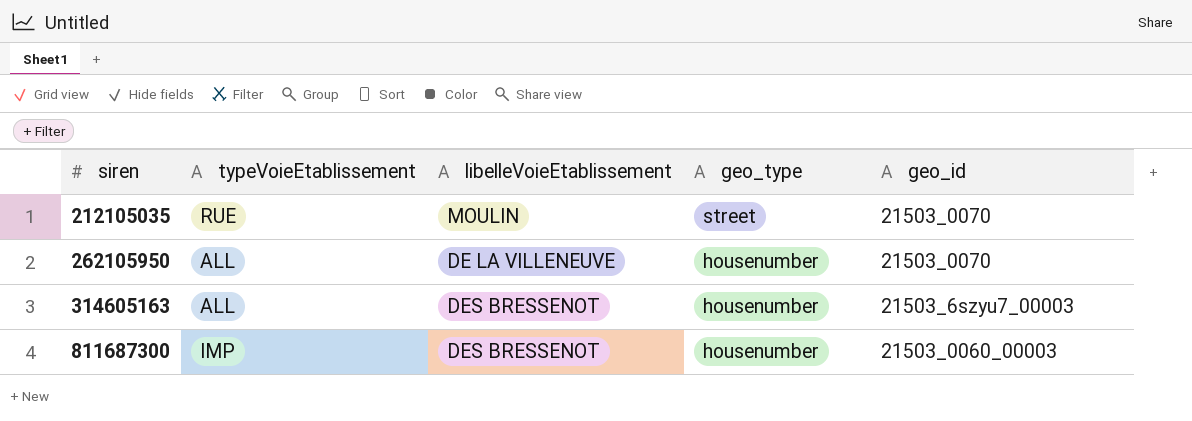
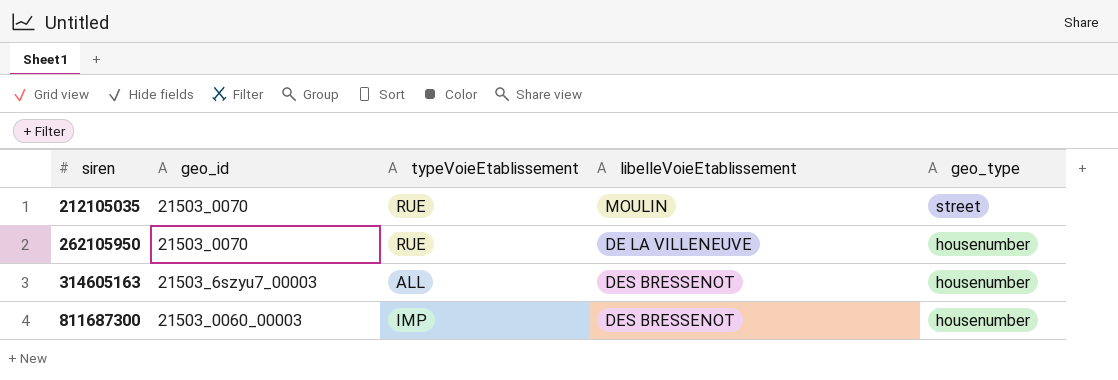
column geo_id | position: 5 -> 2
262105950 | typeVoieEtablissement: ALL -> RUE

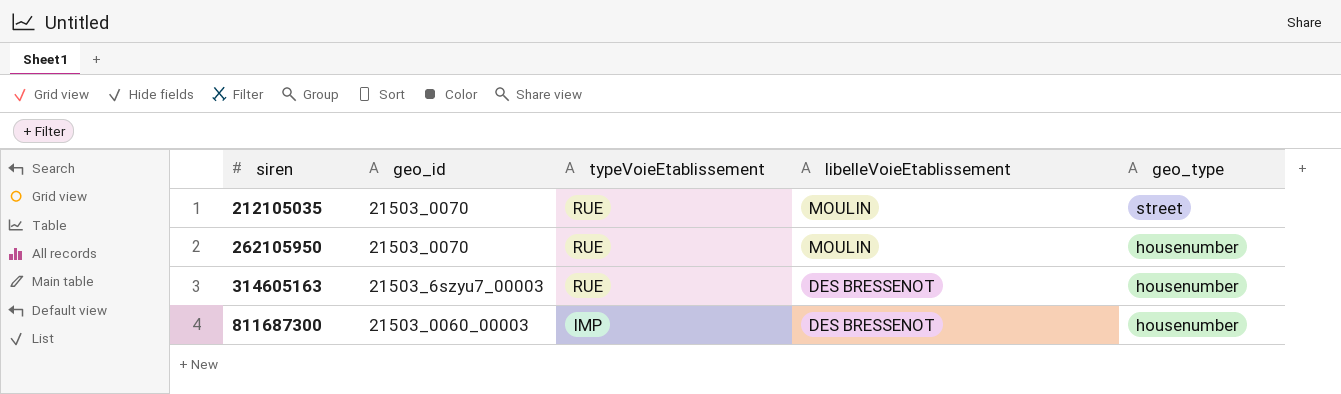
262105950 | libelleVoieEtablissement: DE LA VILLENEUVE -> MOULIN
314605163 | typeVoieEtablissement: ALL -> RUE

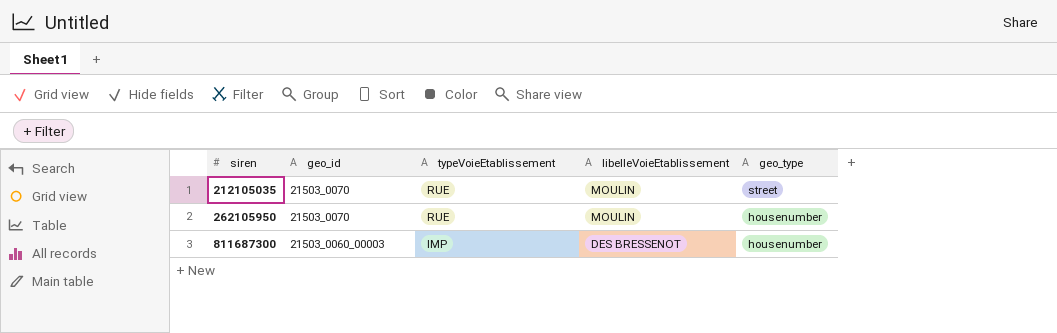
row 314605163: 21503_6szyu7_00003 | RUE | DES BRESSENOT | housenumber -> none

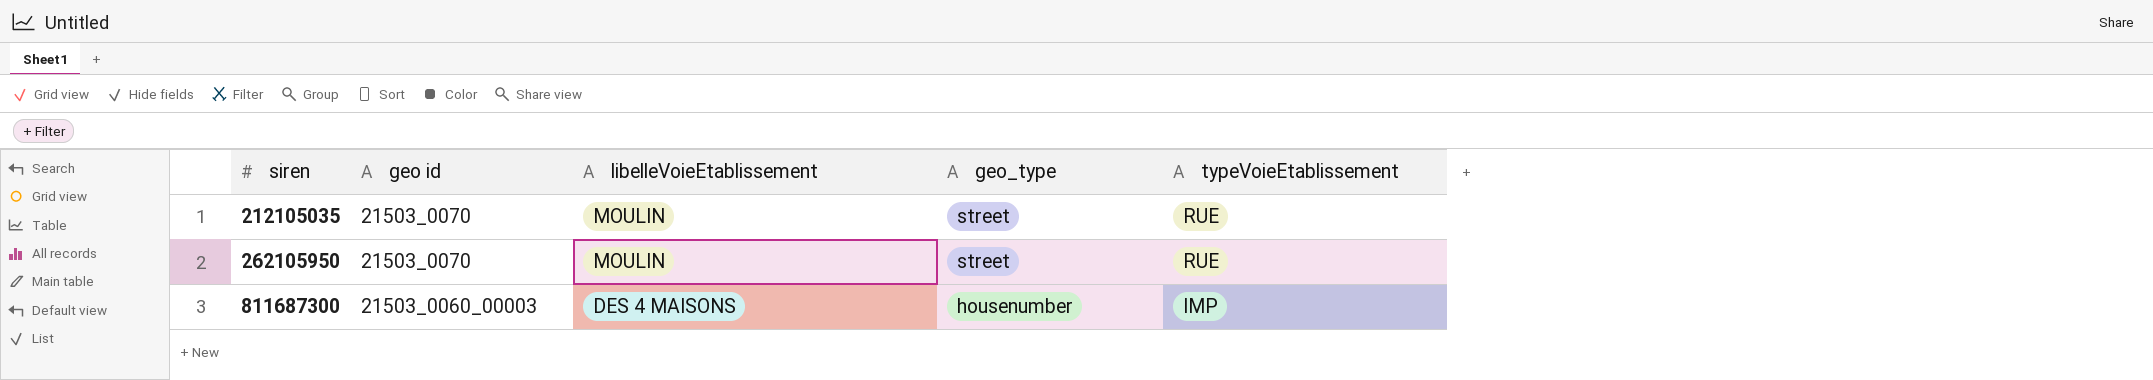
column name: geo_id -> geo id
column typeVoieEtablissement | position: 3 -> 5
262105950 | geo_type: housenumber -> street
811687300 | libelleVoieEtablissement: DES BRESSENOT -> DES 4 MAISONS

